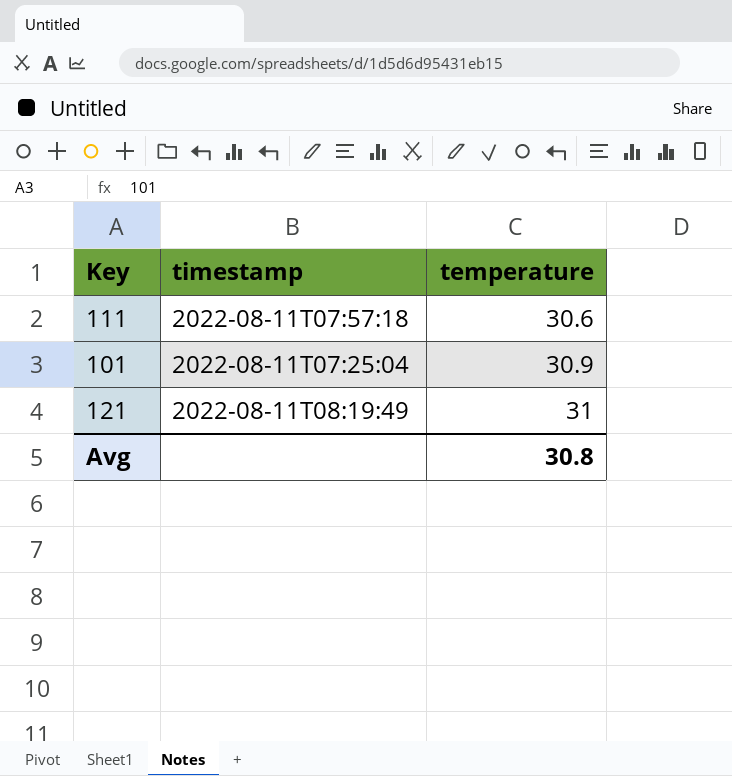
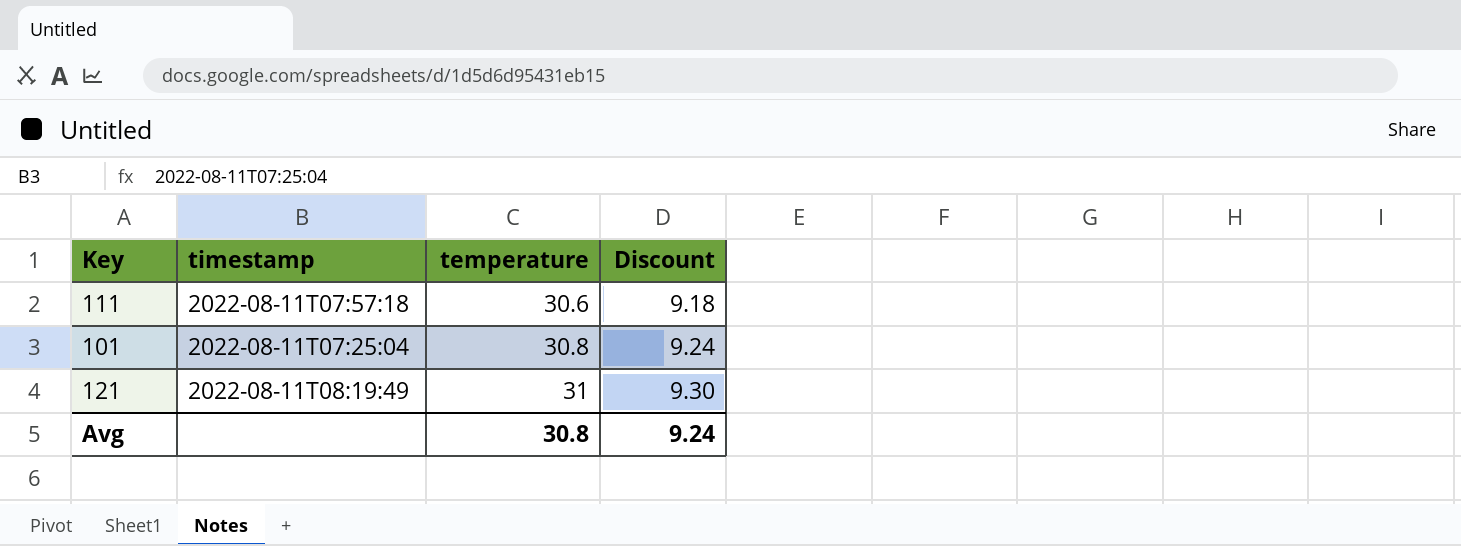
column Discount | formula: none -> [temperature] * 0.3
101 | temperature: 30.9 -> 30.8

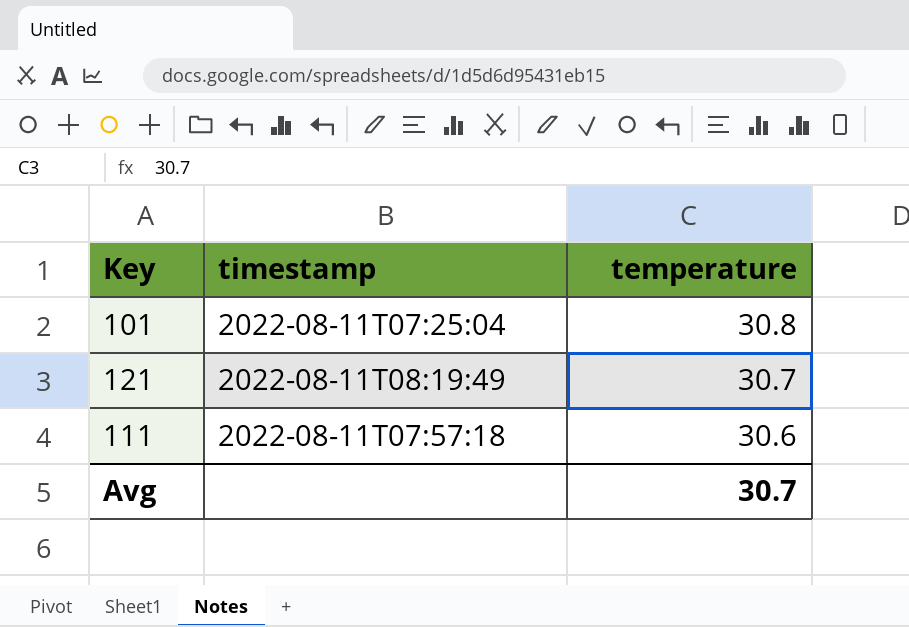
row order: temperature ascending -> temperature descending
column Discount | formula: [temperature] * 0.3 -> none
121 | temperature: 31 -> 30.7
Avg | temperature: 30.8 -> 30.7

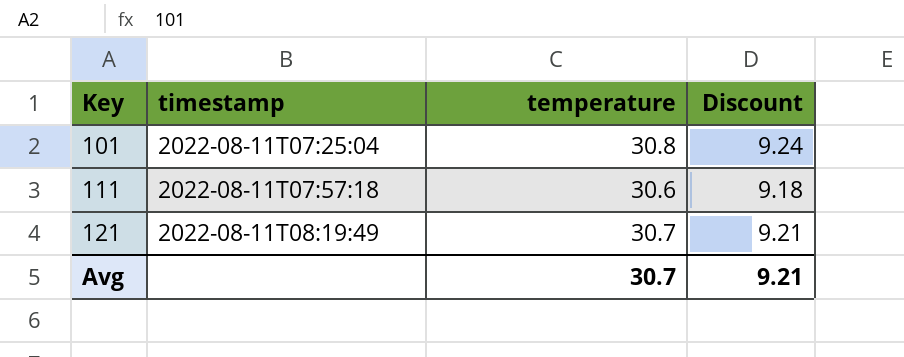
row order: temperature descending -> Key ascending
column Discount | formula: none -> [temperature] * 0.3

